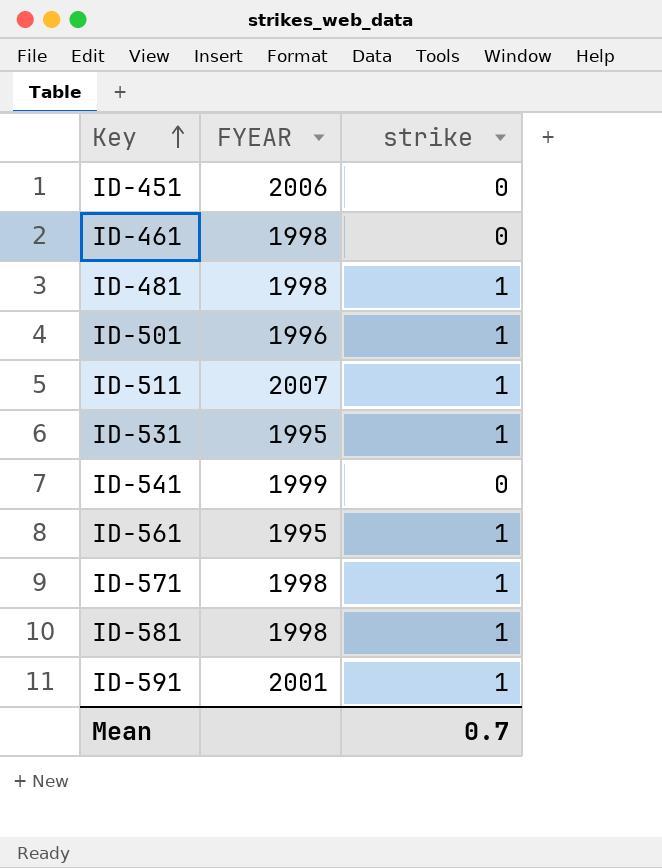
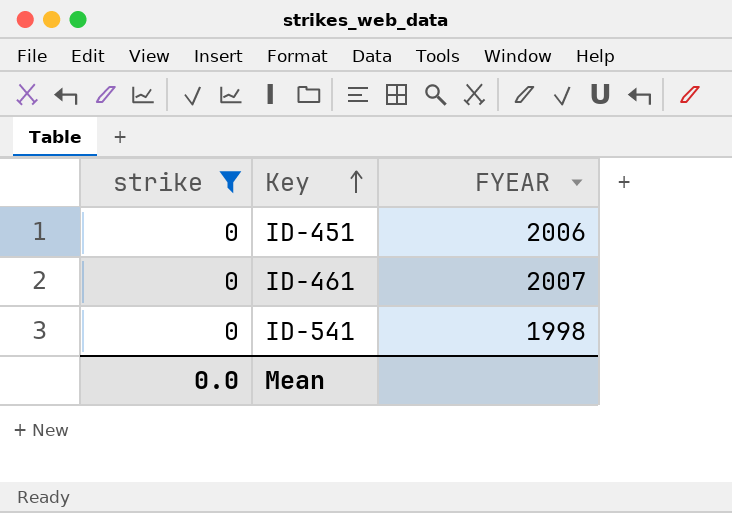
filter: none -> strike = 0
column strike | position: 3 -> 1
ID-461 | FYEAR: 1998 -> 2007
ID-541 | FYEAR: 1999 -> 1998
Mean | strike: 0.7 -> 0.0

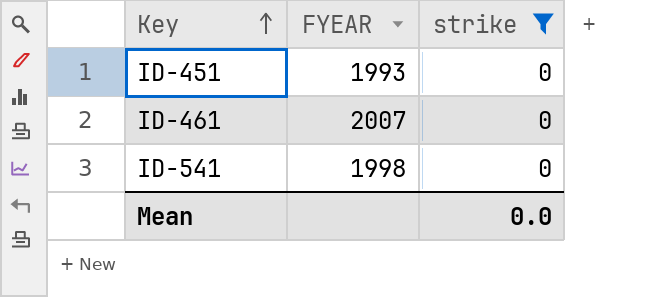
column strike | position: 1 -> 3
ID-451 | FYEAR: 2006 -> 1993

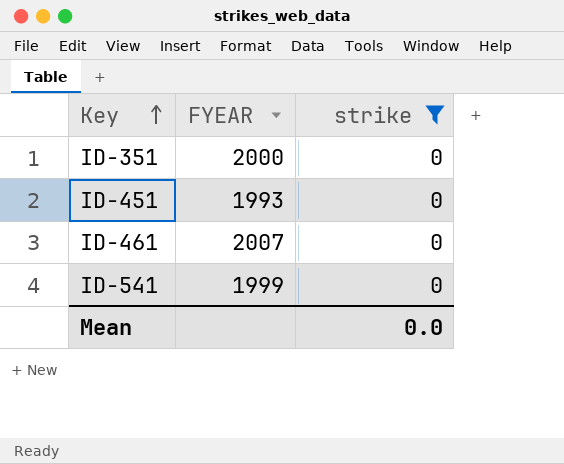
row ID-351: none -> 2000 | 0
ID-541 | FYEAR: 1998 -> 1999

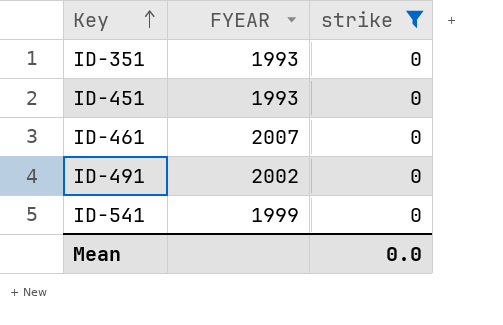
ID-351 | FYEAR: 2000 -> 1993
row ID-491: none -> 2002 | 0

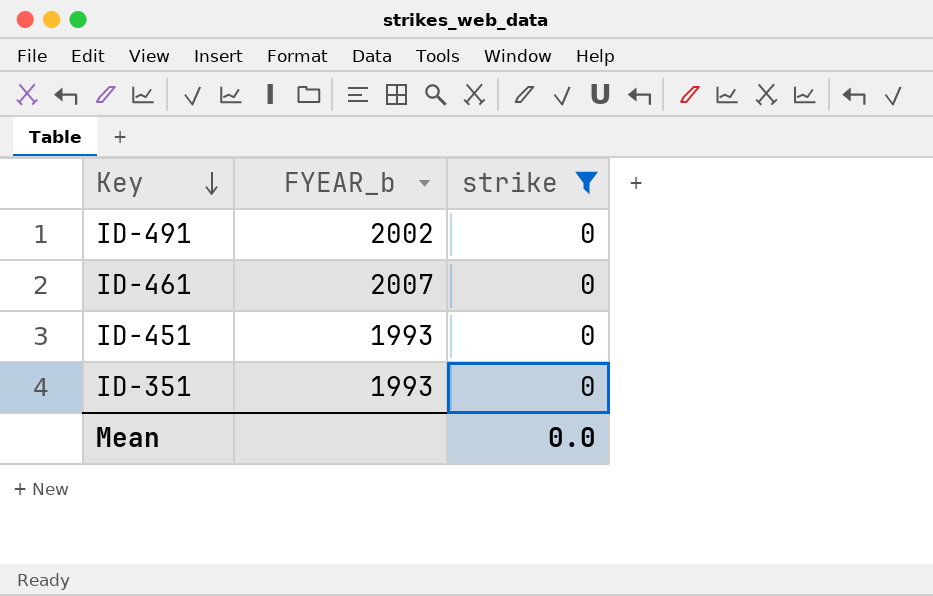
row order: Key ascending -> Key descending
column name: FYEAR -> FYEAR_b
row ID-541: 1999 | 0 -> none

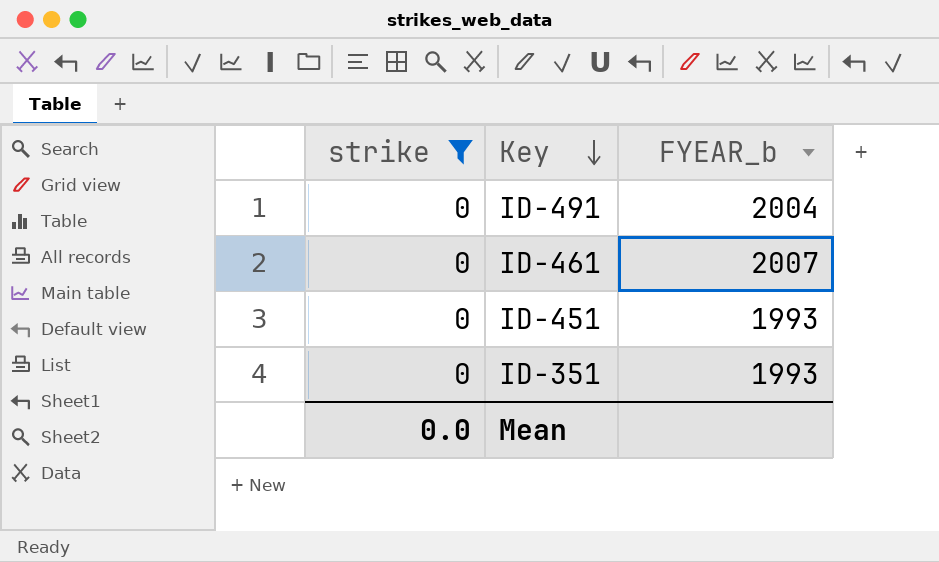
column strike | position: 3 -> 1
ID-491 | FYEAR_b: 2002 -> 2004

